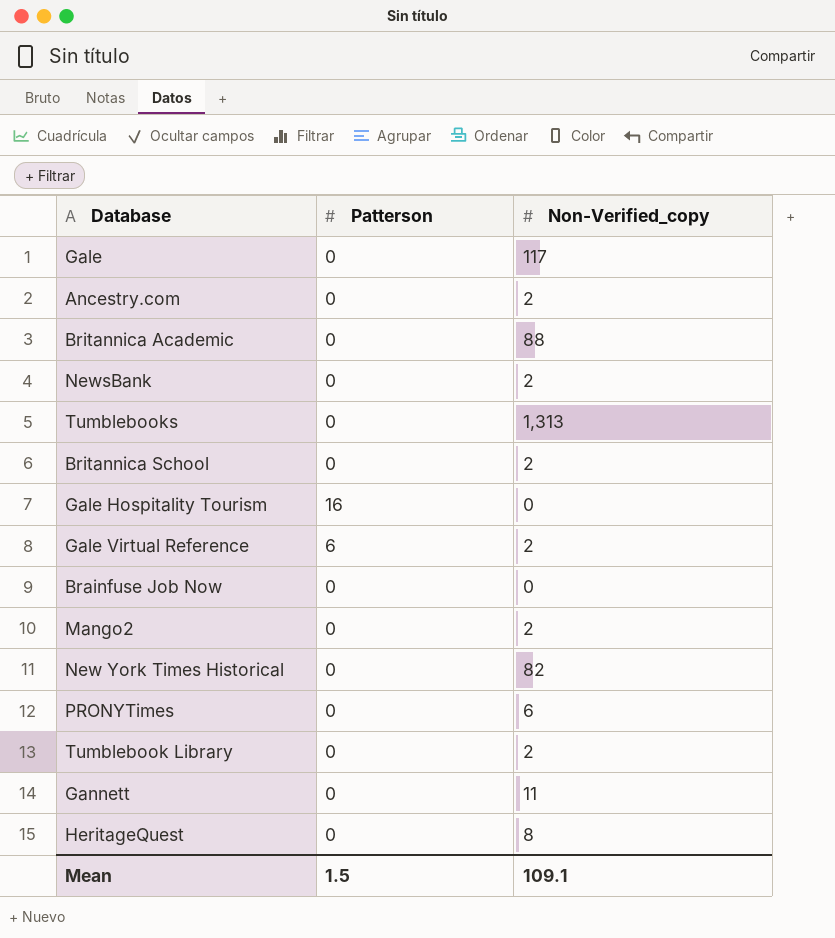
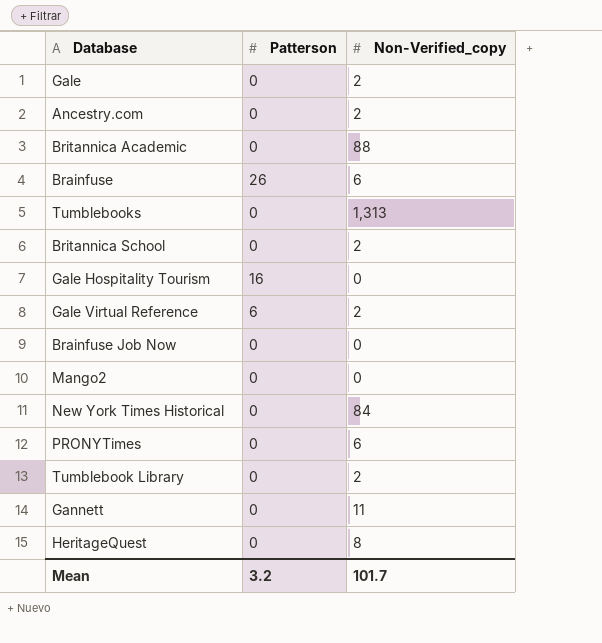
row NewsBank: 0 | 2 -> none
Gale | Non-Verified_copy: 117 -> 2
row Brainfuse: none -> 26 | 6
Mango2 | Non-Verified_copy: 2 -> 0
New York Times Historical | Non-Verified_copy: 82 -> 84
Mean | Patterson: 1.5 -> 3.2
Mean | Non-Verified_copy: 109.1 -> 101.7

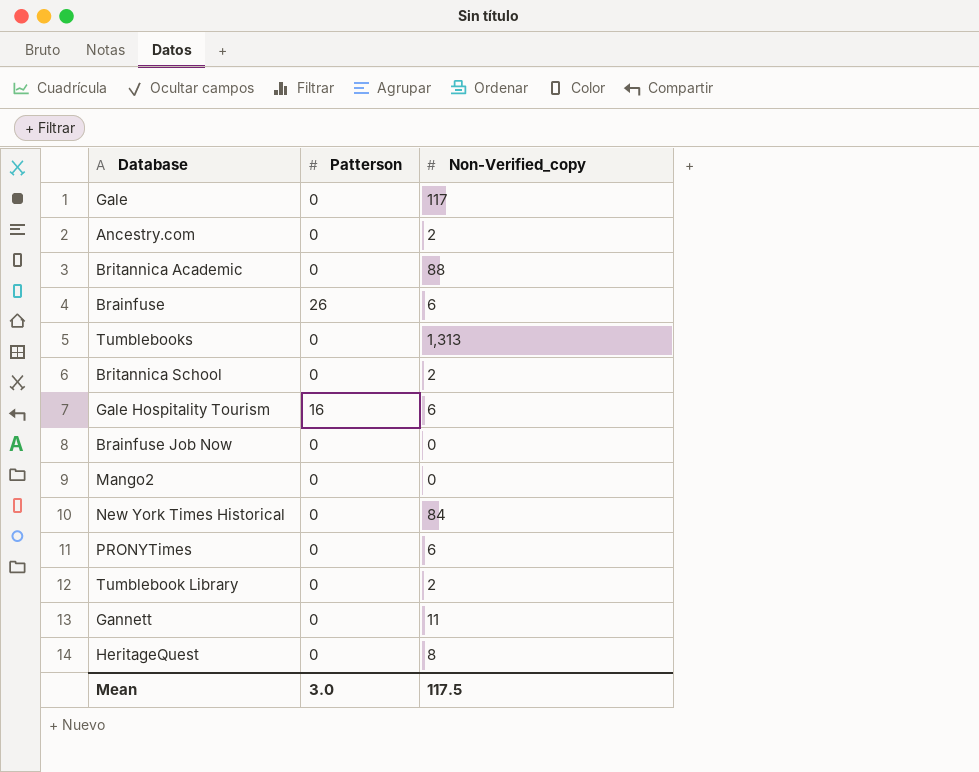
row Gale Virtual Reference: 6 | 2 -> none
Gale | Non-Verified_copy: 2 -> 117
Gale Hospitality Tourism | Non-Verified_copy: 0 -> 6
Mean | Patterson: 3.2 -> 3.0
Mean | Non-Verified_copy: 101.7 -> 117.5

